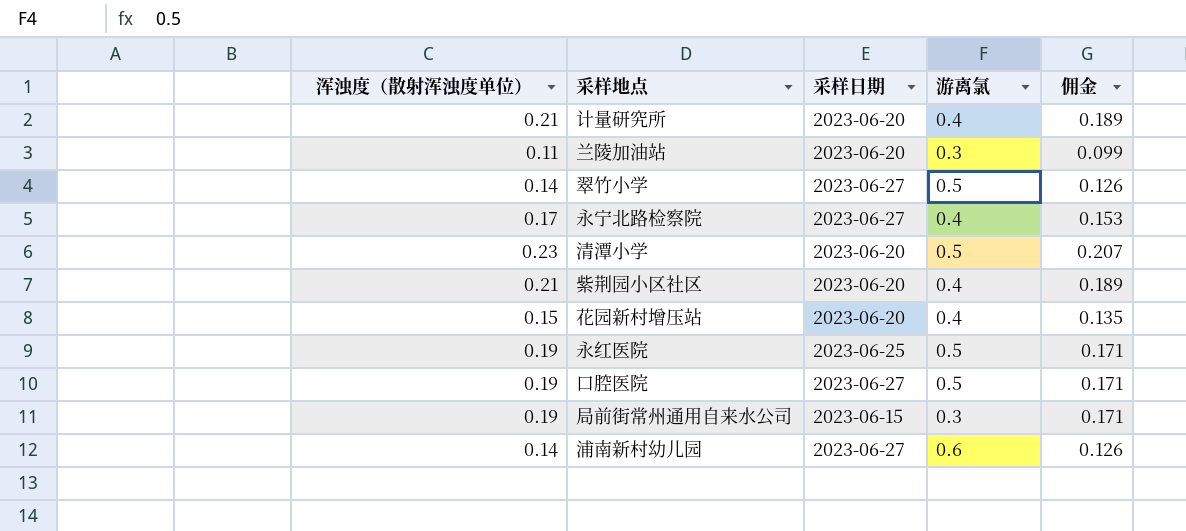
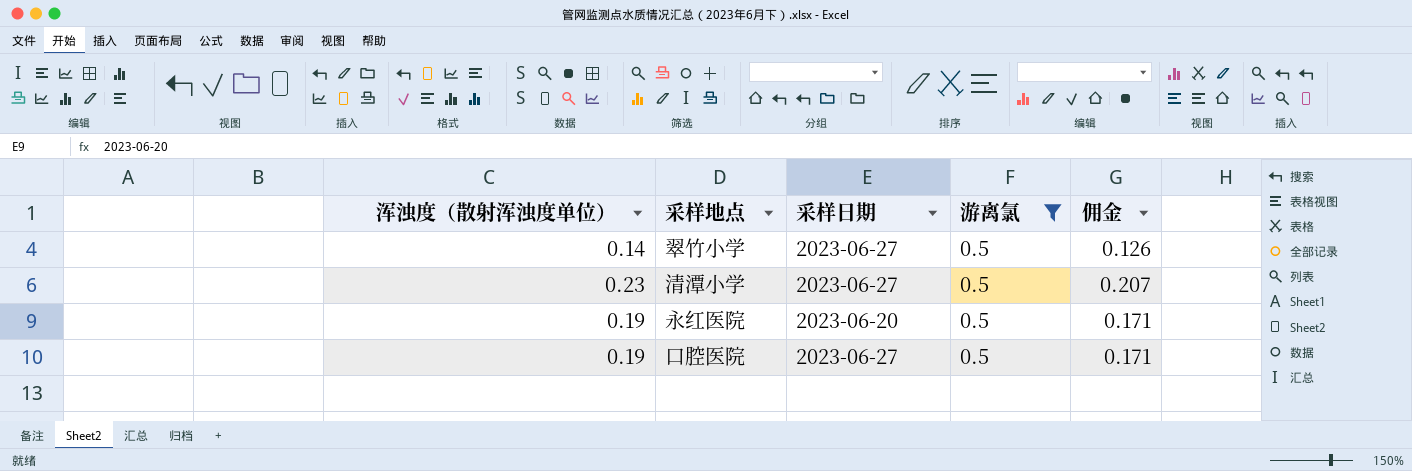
filter: none -> 游离氯 = 0.5
清潭小学 | 采样日期: 2023-06-20 -> 2023-06-27
永红医院 | 采样日期: 2023-06-25 -> 2023-06-20

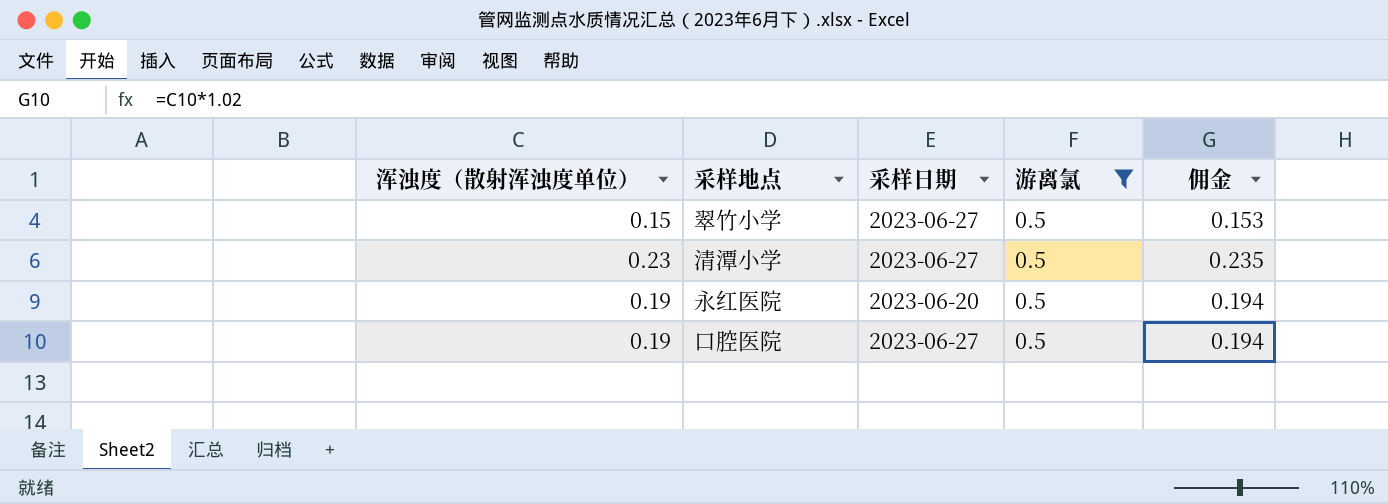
column 佣金 | formula: [浑浊度（散射浑浊度单位）] * 0.9 -> [浑浊度（散射浑浊度单位）] * 1.02
翠竹小学 | 浑浊度（散射浑浊度单位）: 0.14 -> 0.15

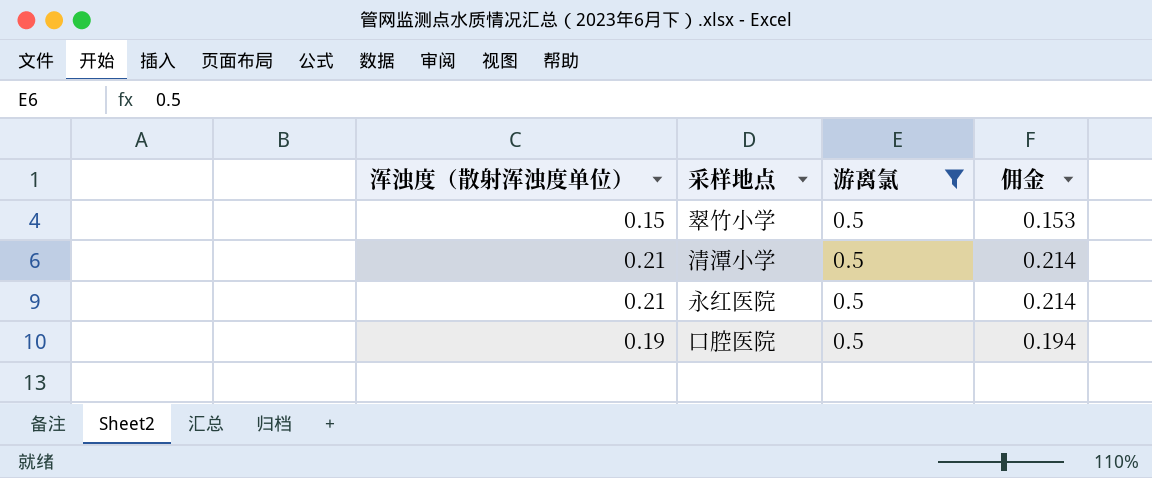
column 采样日期 | position: 3 -> none
清潭小学 | 浑浊度（散射浑浊度单位）: 0.23 -> 0.21
清潭小学 | 佣金: 0.235 -> 0.214
永红医院 | 浑浊度（散射浑浊度单位）: 0.19 -> 0.21
永红医院 | 佣金: 0.194 -> 0.214

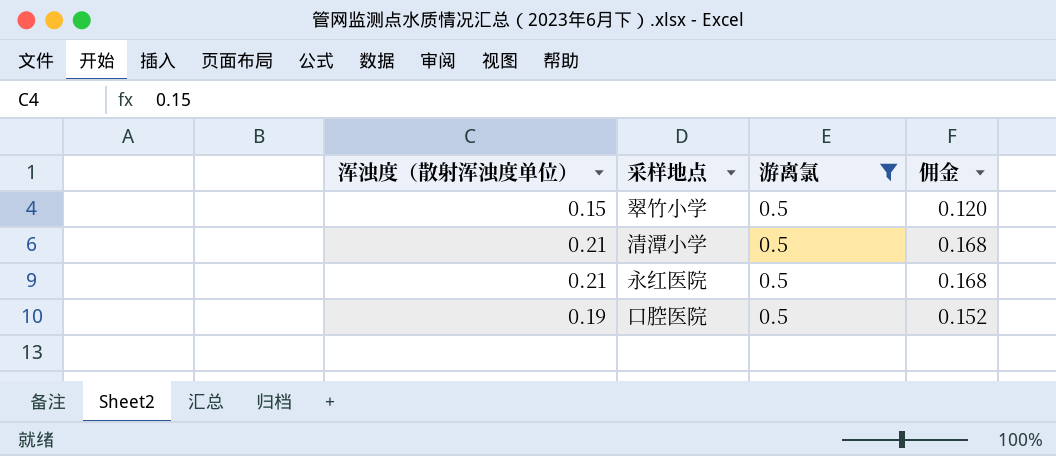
column 佣金 | formula: [浑浊度（散射浑浊度单位）] * 1.02 -> [浑浊度（散射浑浊度单位）] * 0.8

